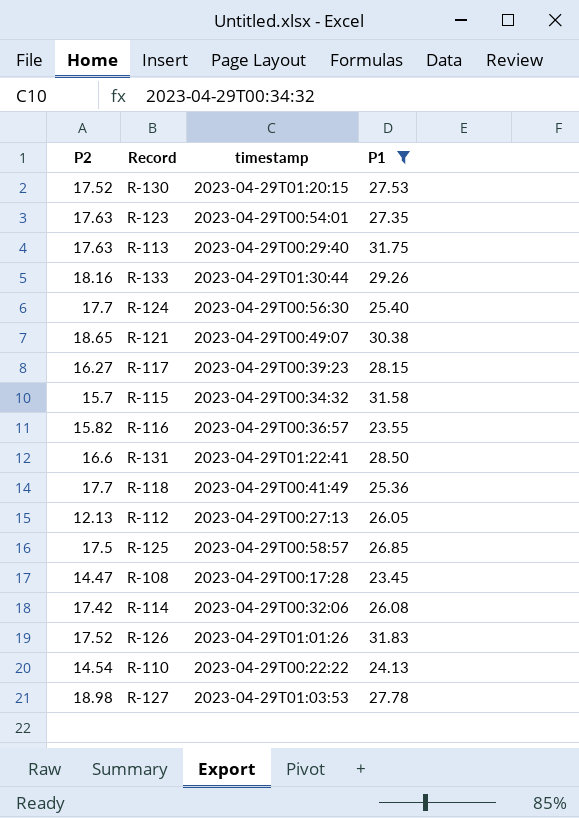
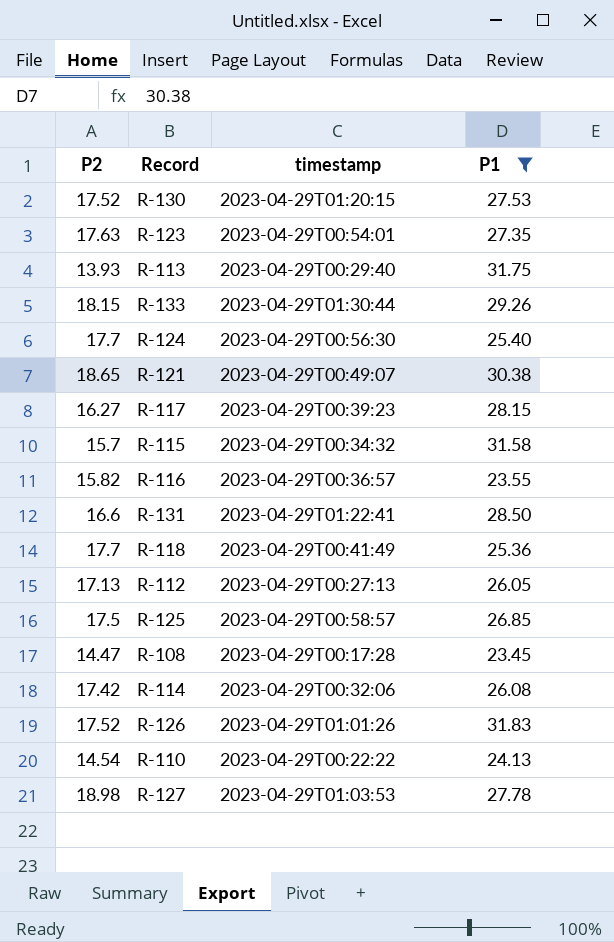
R-113 | P2: 17.63 -> 13.93
R-133 | P2: 18.16 -> 18.15
R-112 | P2: 12.13 -> 17.13

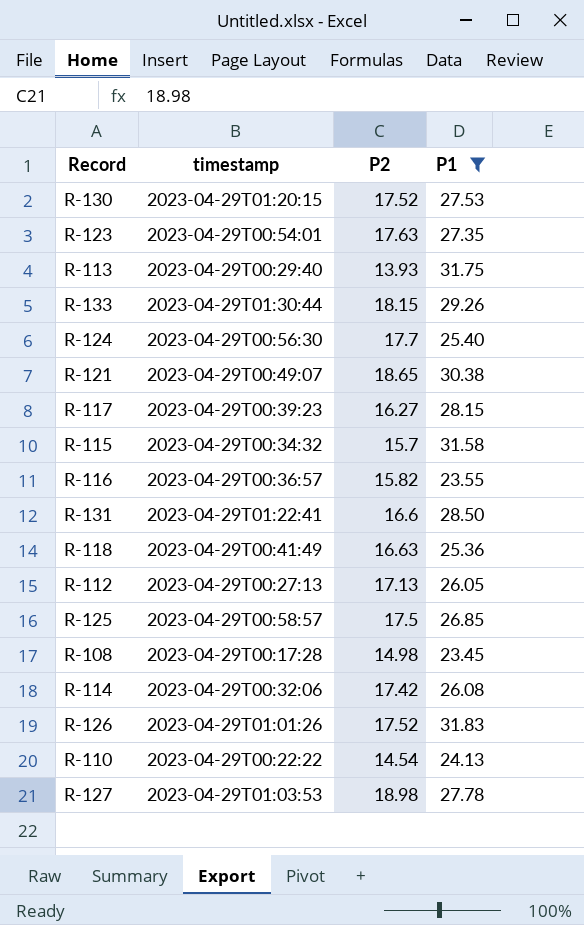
column P2 | position: 1 -> 3
R-118 | P2: 17.7 -> 16.63
R-108 | P2: 14.47 -> 14.98

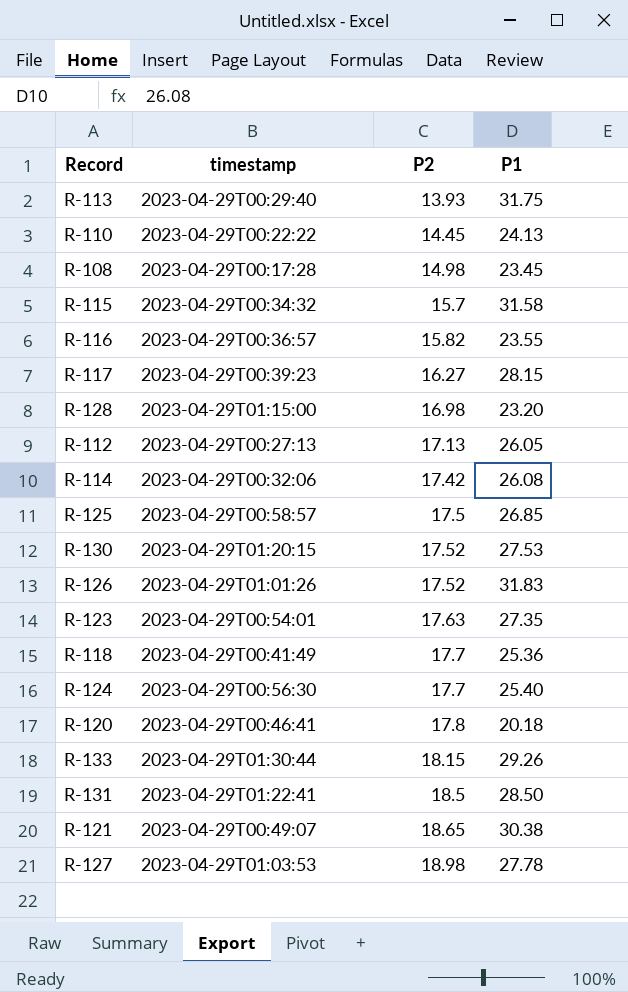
filter: P1 >= 23.45 -> none
row order: none -> P2 ascending
R-110 | P2: 14.54 -> 14.45
R-118 | P2: 16.63 -> 17.7
R-131 | P2: 16.6 -> 18.5

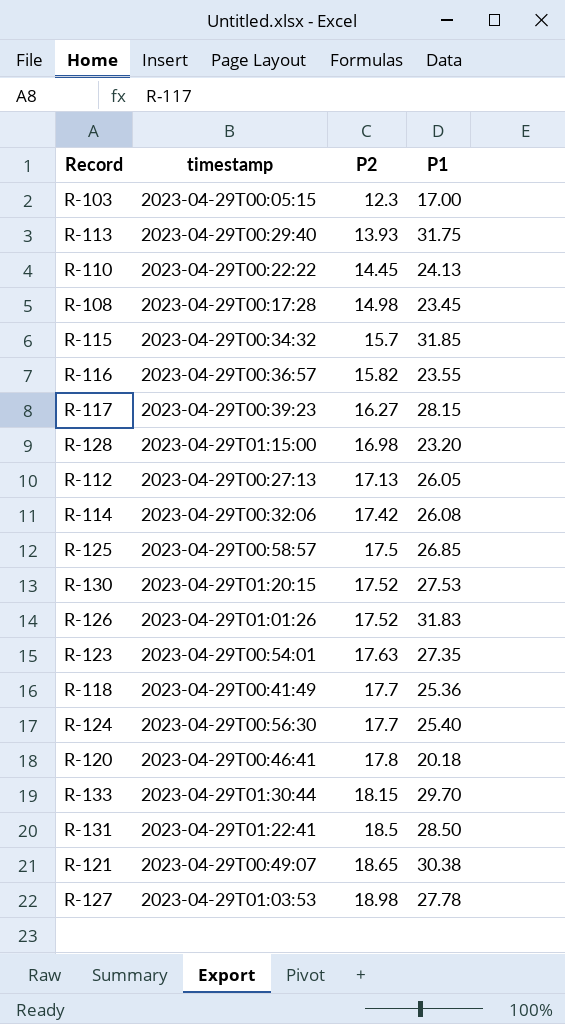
row R-103: none -> 2023-04-29T00:05:15 | 12.3 | 17.00
R-115 | P1: 31.58 -> 31.85
R-133 | P1: 29.26 -> 29.70

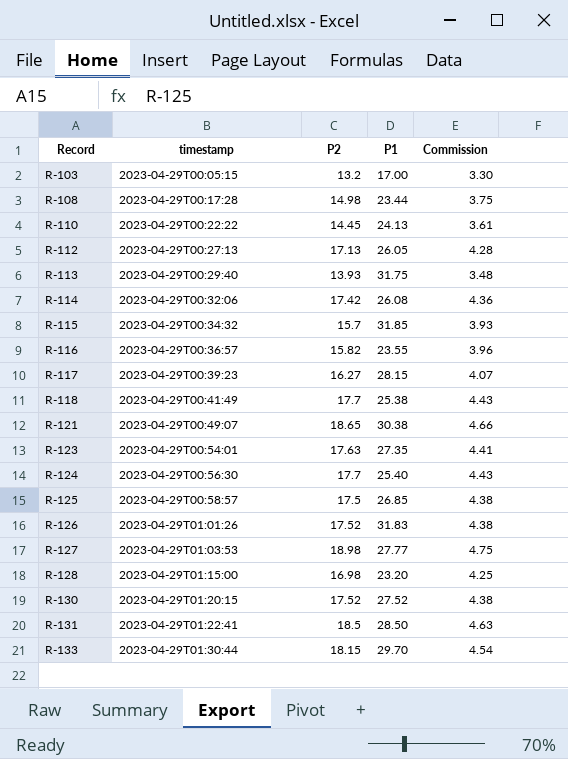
row order: P2 ascending -> Record ascending
column Commission | formula: none -> [P2] * 0.25
row R-120: 2023-04-29T00:46:41 | 17.8 | 20.18 -> none
R-103 | P2: 12.3 -> 13.2
R-108 | P1: 23.45 -> 23.44
R-118 | P1: 25.36 -> 25.38
R-127 | P1: 27.78 -> 27.77
R-130 | P1: 27.53 -> 27.52

